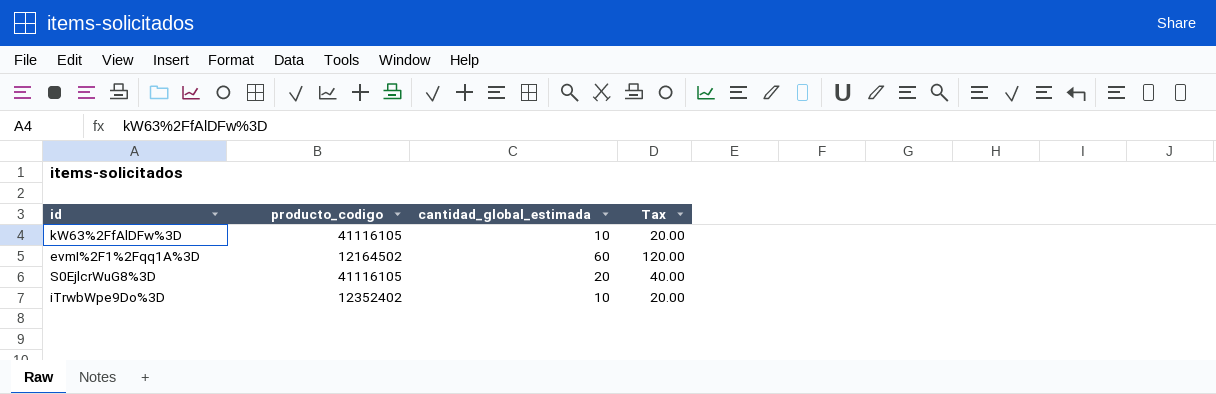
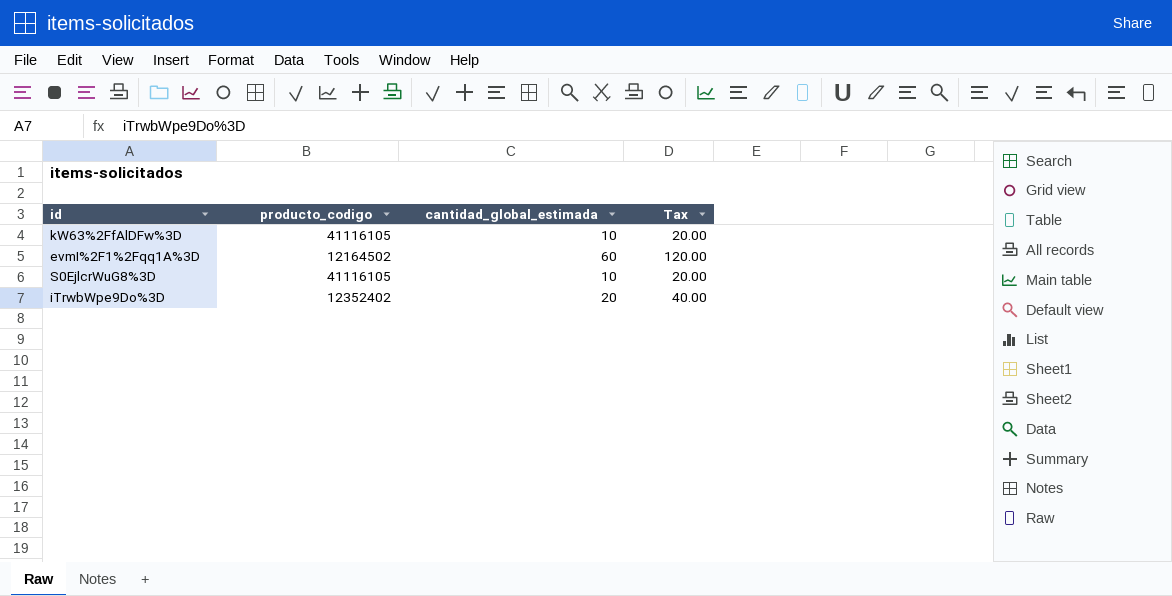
S0EjlcrWuG8%3D | cantidad_global_estimada: 20 -> 10
S0EjlcrWuG8%3D | Tax: 40.00 -> 20.00
iTrwbWpe9Do%3D | cantidad_global_estimada: 10 -> 20
iTrwbWpe9Do%3D | Tax: 20.00 -> 40.00

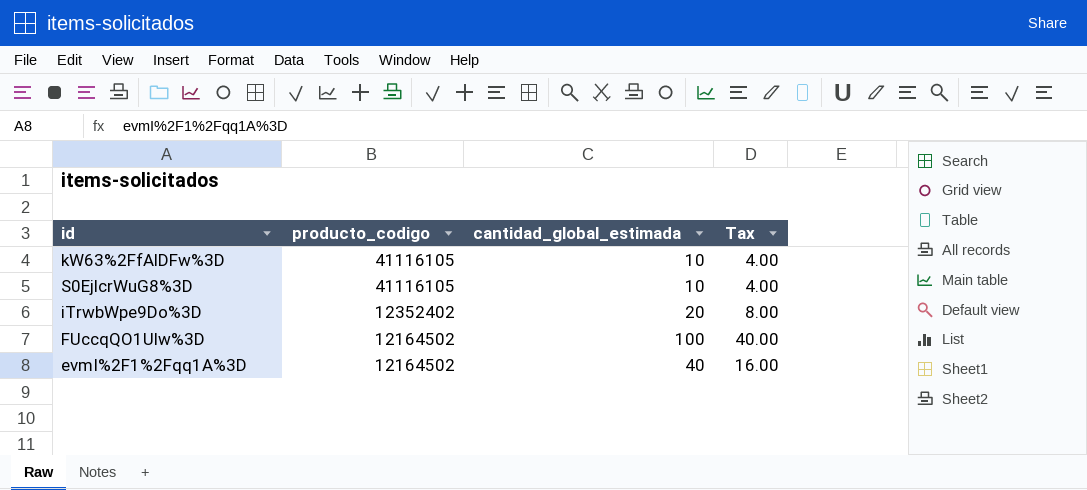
row order: none -> producto_codigo descending
column Tax | formula: [cantidad_global_estimada] * 2 -> [cantidad_global_estimada] * 0.4
row FUccqQO1Ulw%3D: none -> 12164502 | 100 | 40.00
evmI%2F1%2Fqq1A%3D | cantidad_global_estimada: 60 -> 40

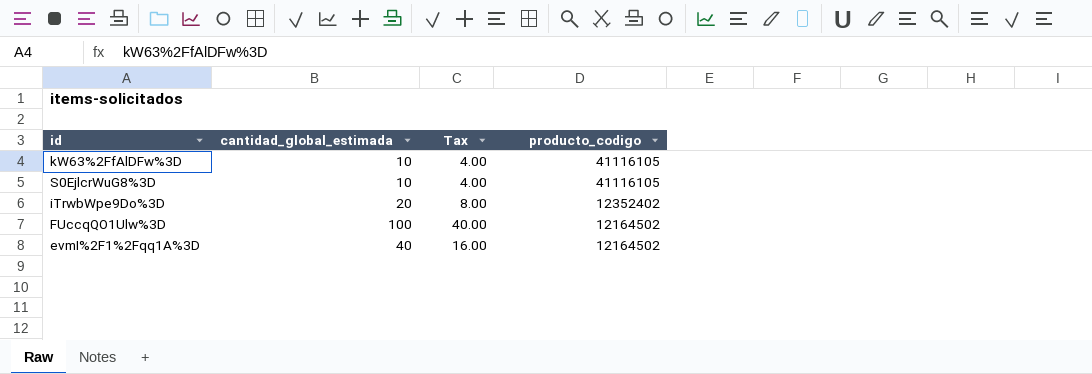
column producto_codigo | position: 2 -> 4

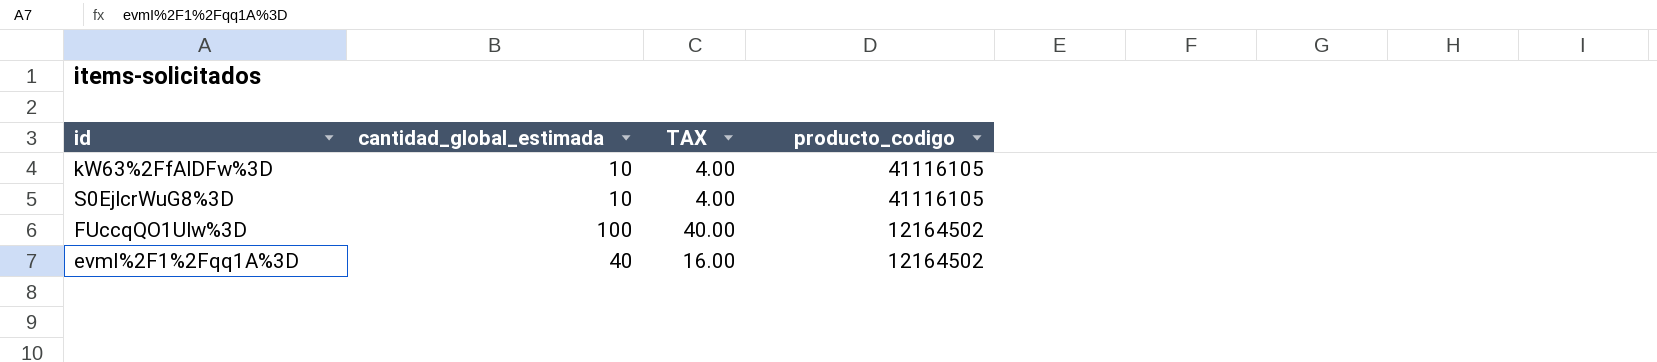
column name: Tax -> TAX
row iTrwbWpe9Do%3D: 20 | 8.00 | 12352402 -> none

